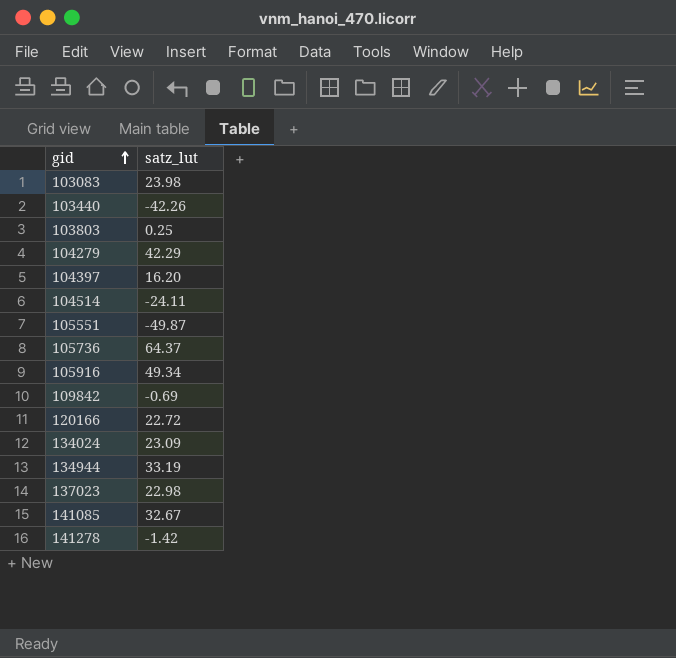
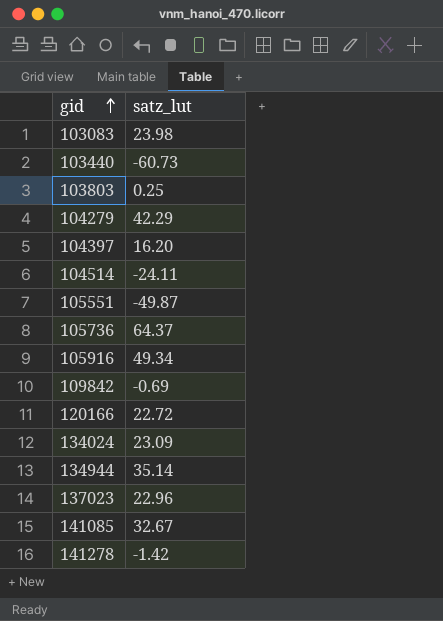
103440 | satz_lut: -42.26 -> -60.73
134944 | satz_lut: 33.19 -> 35.14
137023 | satz_lut: 22.98 -> 22.96

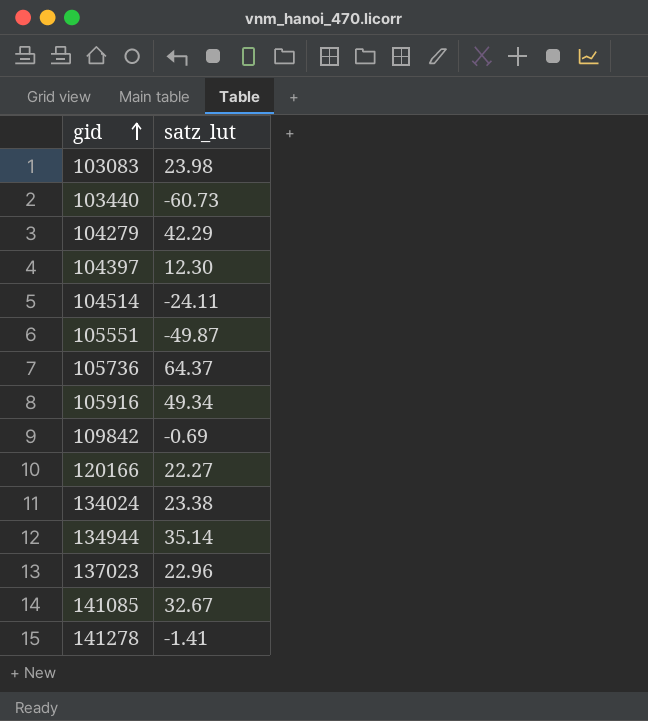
row 103803: 0.25 -> none
104397 | satz_lut: 16.20 -> 12.30
120166 | satz_lut: 22.72 -> 22.27
134024 | satz_lut: 23.09 -> 23.38
141278 | satz_lut: -1.42 -> -1.41

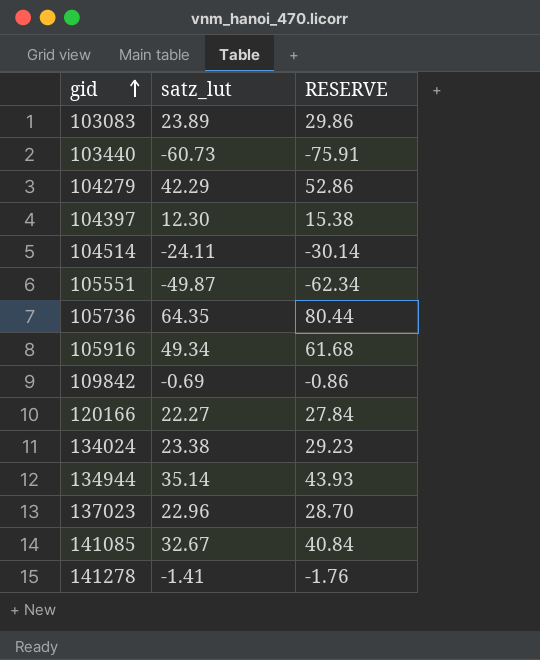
column RESERVE | formula: none -> [satz_lut] * 1.25
103083 | satz_lut: 23.98 -> 23.89
105736 | satz_lut: 64.37 -> 64.35

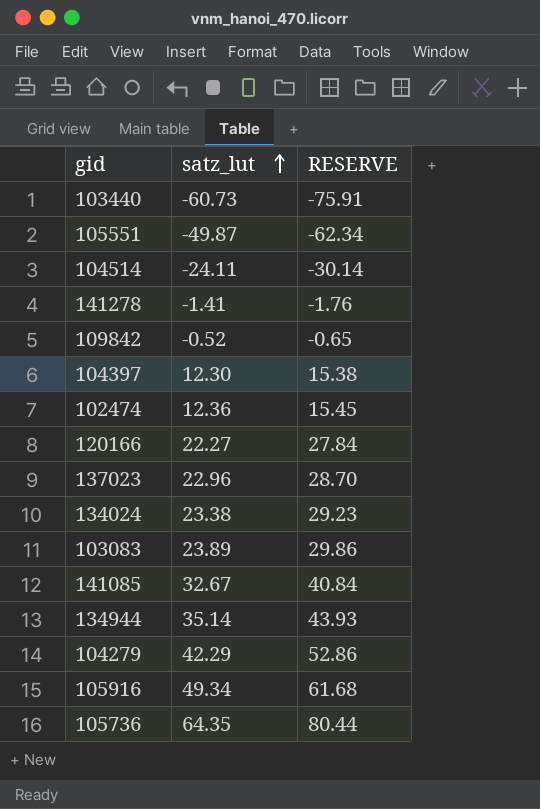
row order: gid ascending -> satz_lut ascending
109842 | satz_lut: -0.69 -> -0.52
109842 | RESERVE: -0.86 -> -0.65
row 102474: none -> 12.36 | 15.45

